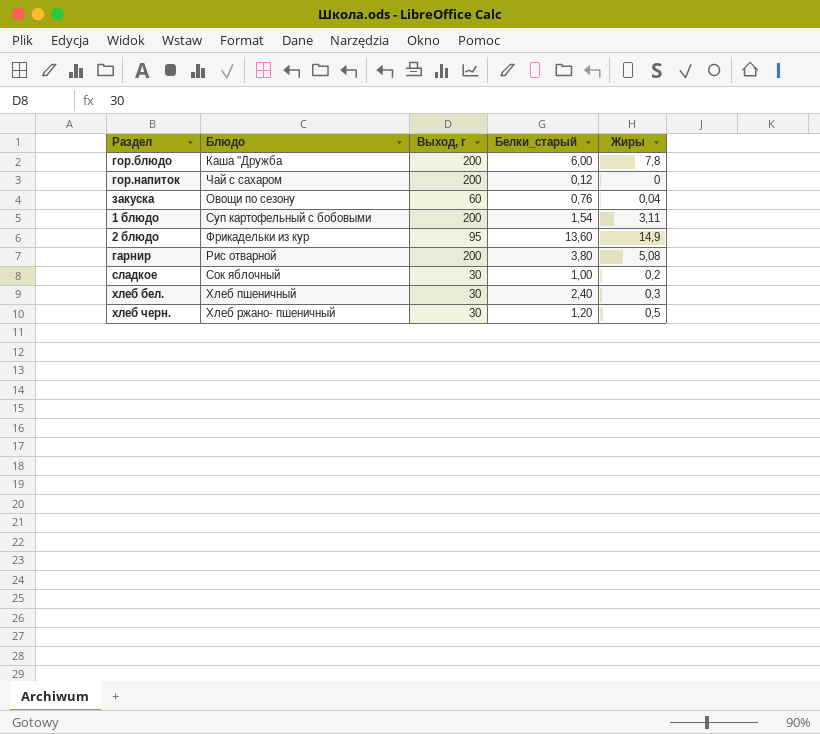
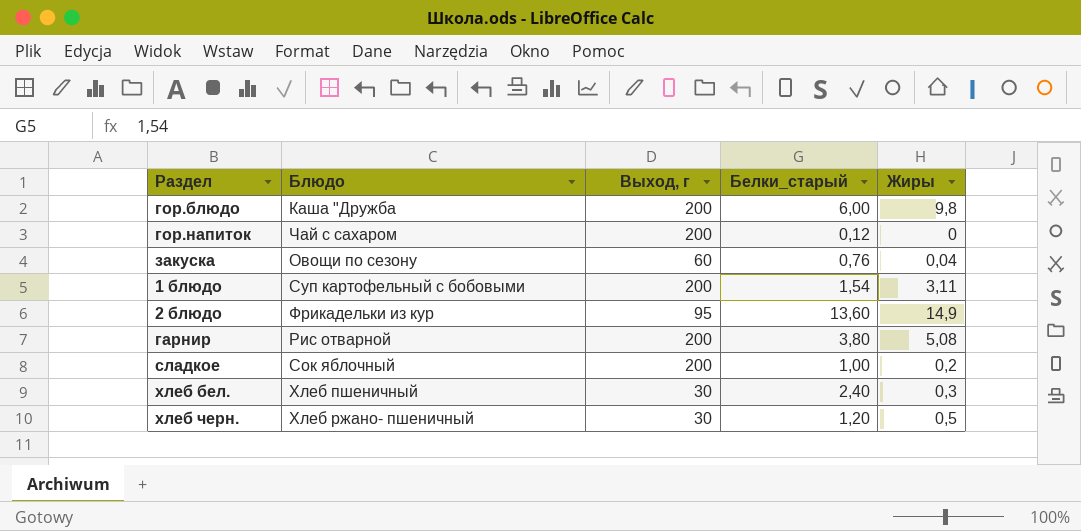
гор.блюдо | Жиры: 7,8 -> 9,8
сладкое | Выход, г: 30 -> 200

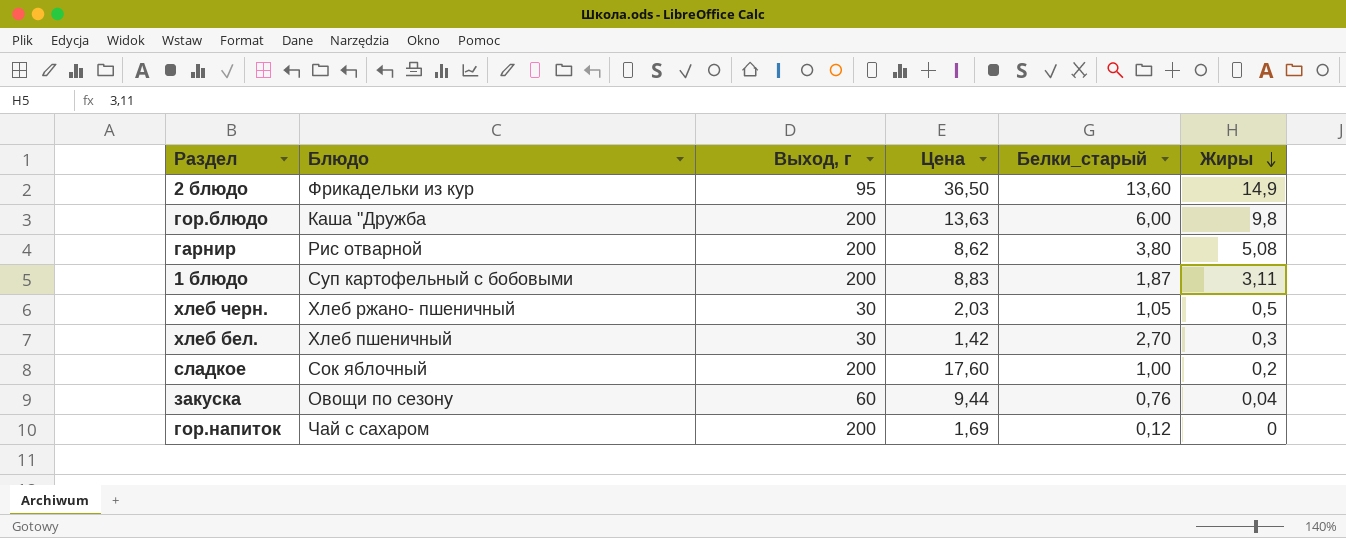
row order: none -> Жиры descending
column Цена | position: none -> 4
1 блюдо | Белки_старый: 1,54 -> 1,87
хлеб черн. | Белки_старый: 1,20 -> 1,05
хлеб бел. | Белки_старый: 2,40 -> 2,70

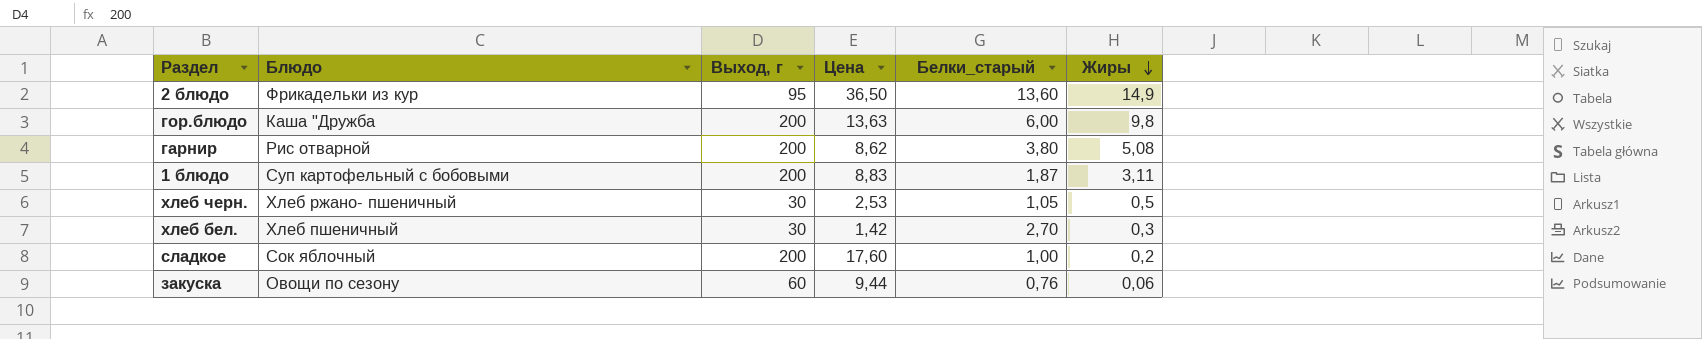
row гор.напиток: Чай с сахаром | 200 | 1,69 | 0,12 | 0 -> none
хлеб черн. | Цена: 2,03 -> 2,53
закуска | Жиры: 0,04 -> 0,06

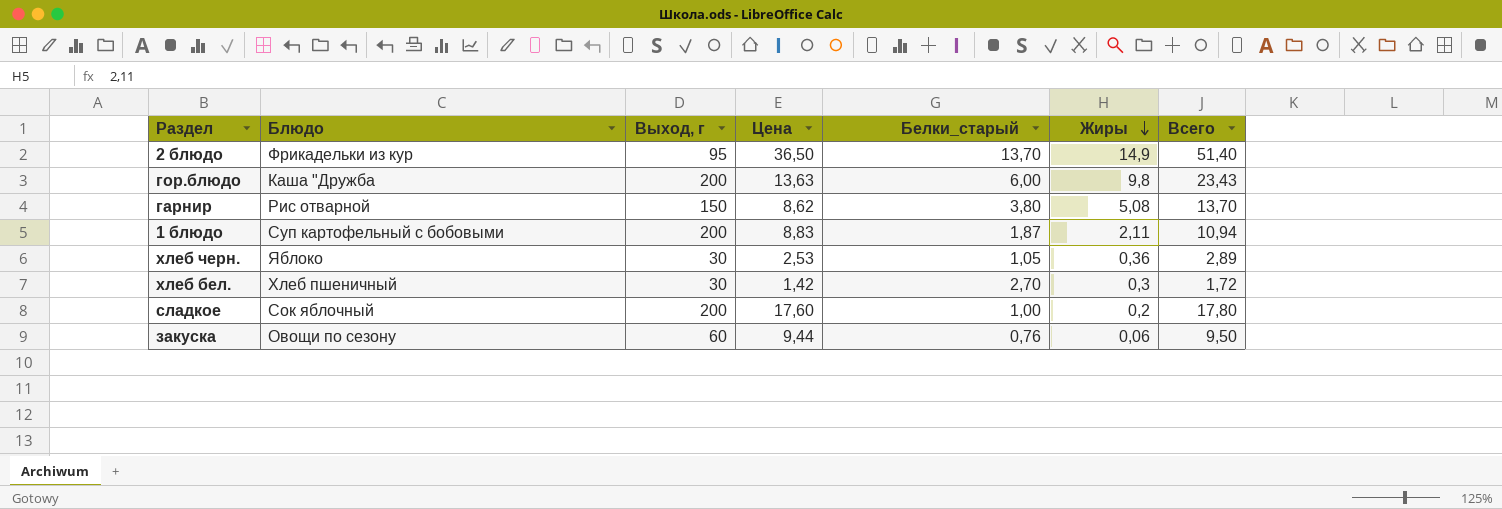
column Всего | formula: none -> [Цена] + [Жиры]
2 блюдо | Белки_старый: 13,60 -> 13,70
гарнир | Выход, г: 200 -> 150
1 блюдо | Жиры: 3,11 -> 2,11
хлеб черн. | Блюдо: Хлеб ржано- пшеничный -> Яблоко
хлеб черн. | Жиры: 0,5 -> 0,36

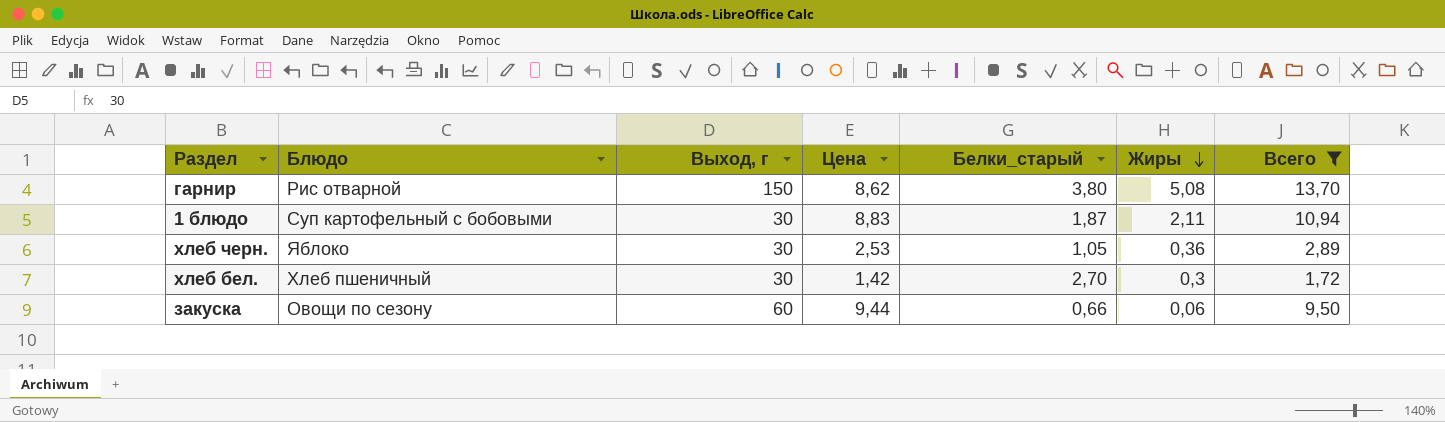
filter: none -> Всего <= 13,70
1 блюдо | Выход, г: 200 -> 30
закуска | Белки_старый: 0,76 -> 0,66

